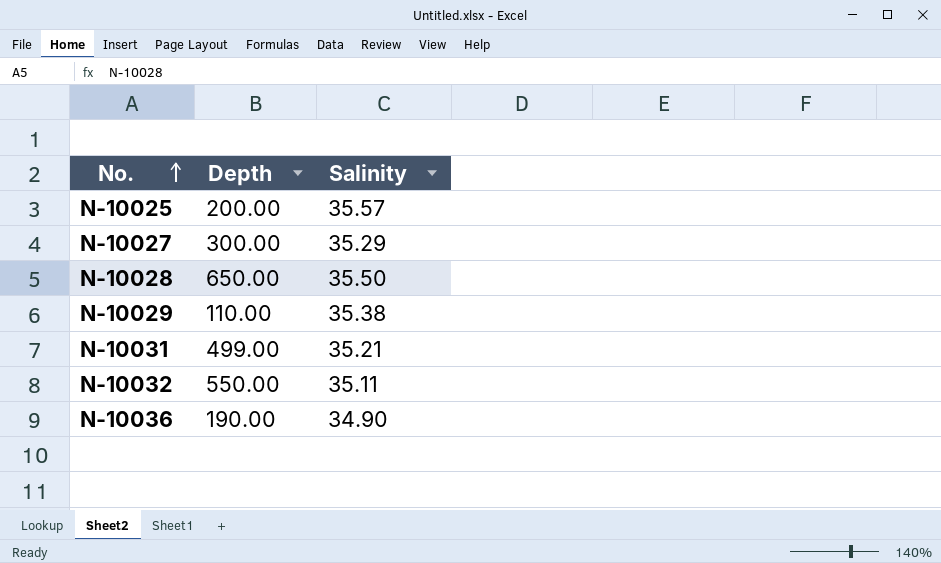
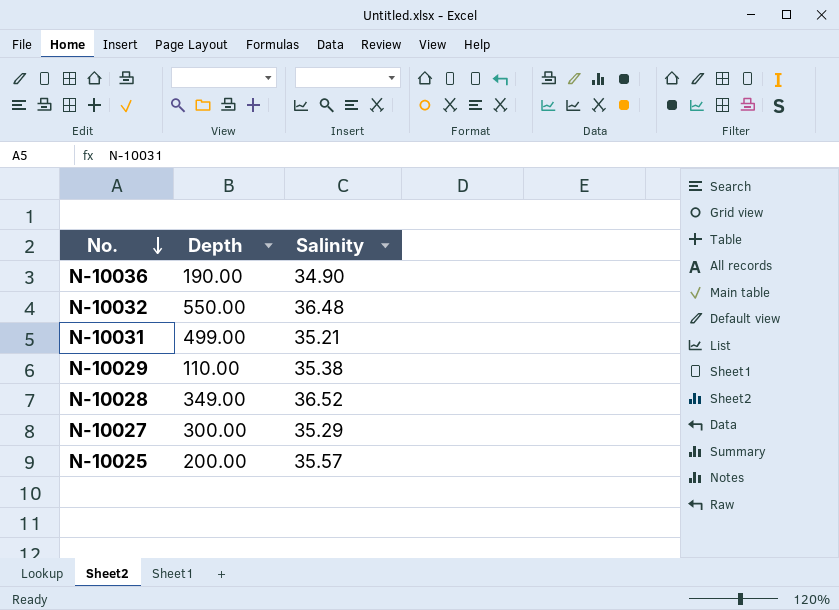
row order: No. ascending -> No. descending
N-10032 | Salinity: 35.11 -> 36.48
N-10028 | Depth: 650.00 -> 349.00
N-10028 | Salinity: 35.50 -> 36.52

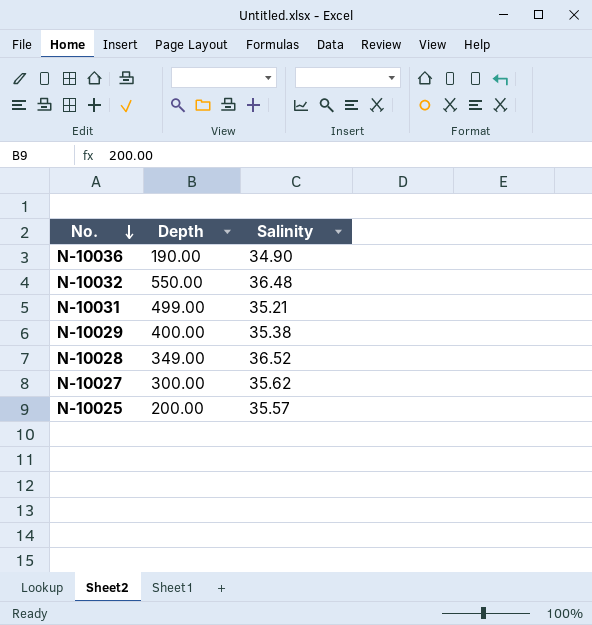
N-10029 | Depth: 110.00 -> 400.00
N-10027 | Salinity: 35.29 -> 35.62

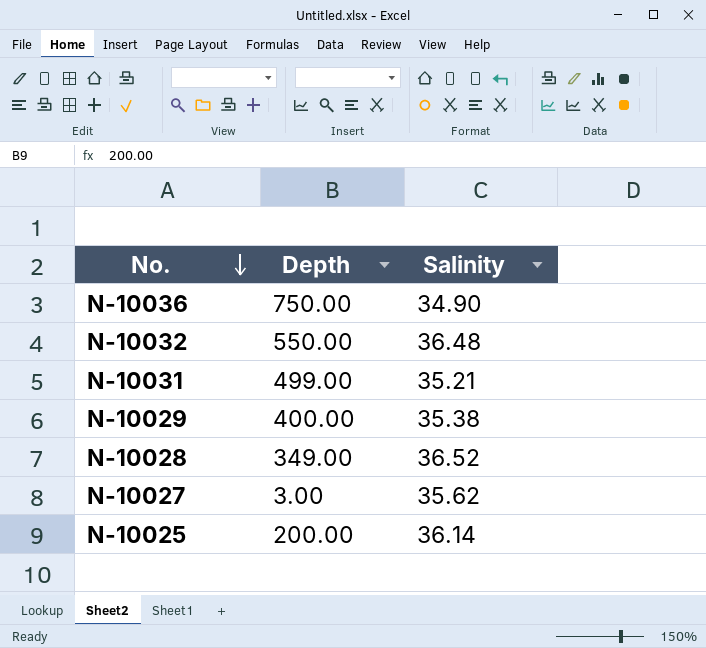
N-10036 | Depth: 190.00 -> 750.00
N-10027 | Depth: 300.00 -> 3.00
N-10025 | Salinity: 35.57 -> 36.14

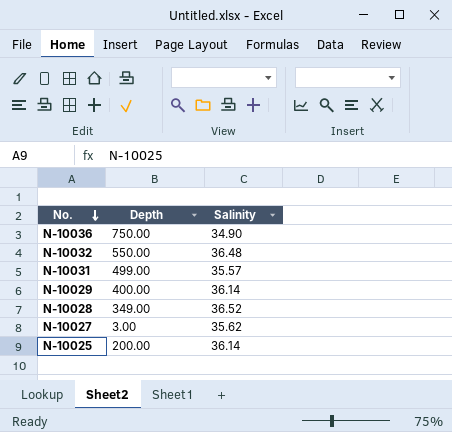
N-10031 | Salinity: 35.21 -> 35.57
N-10029 | Salinity: 35.38 -> 36.14

